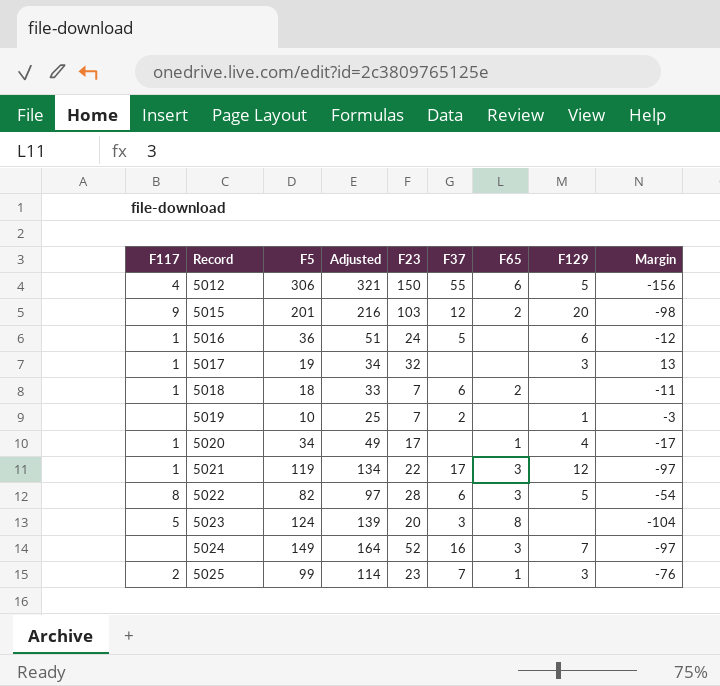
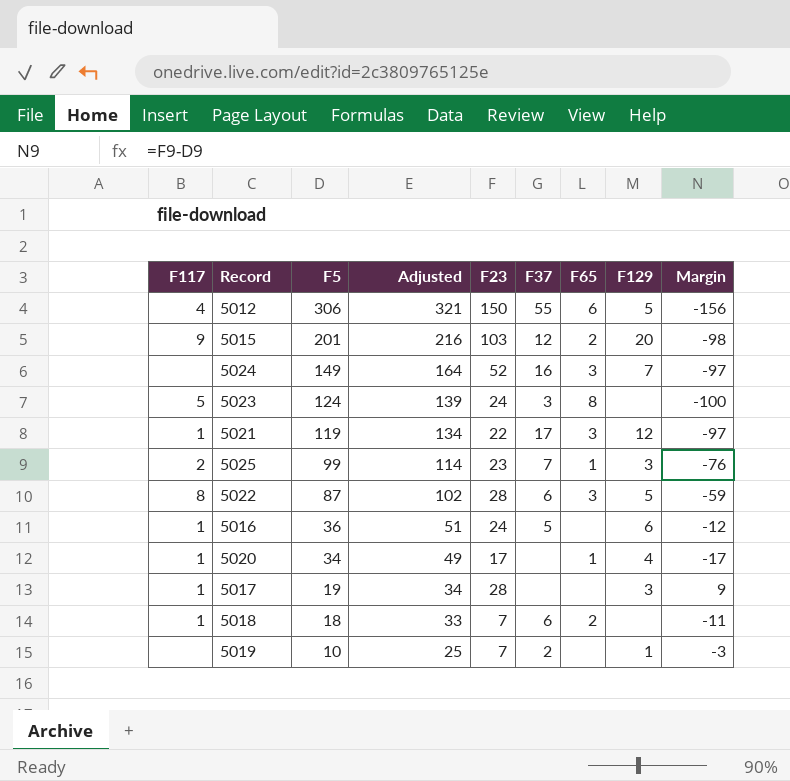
row order: Record ascending -> F5 descending
5023 | F23: 20 -> 24
5023 | Margin: -104 -> -100
5022 | F5: 82 -> 87
5022 | Adjusted: 97 -> 102
5022 | Margin: -54 -> -59
5017 | F23: 32 -> 28
5017 | Margin: 13 -> 9

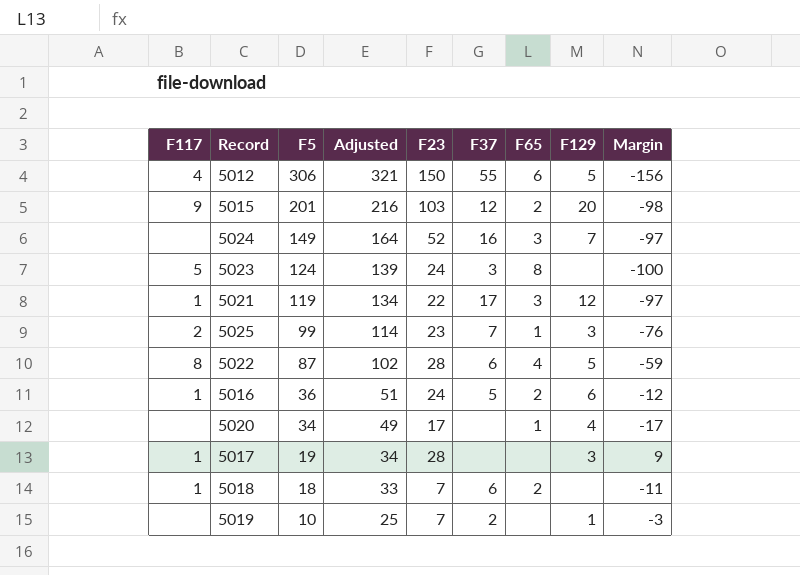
5022 | F65: 3 -> 4
5016 | F65: none -> 2
5020 | F117: 1 -> none

